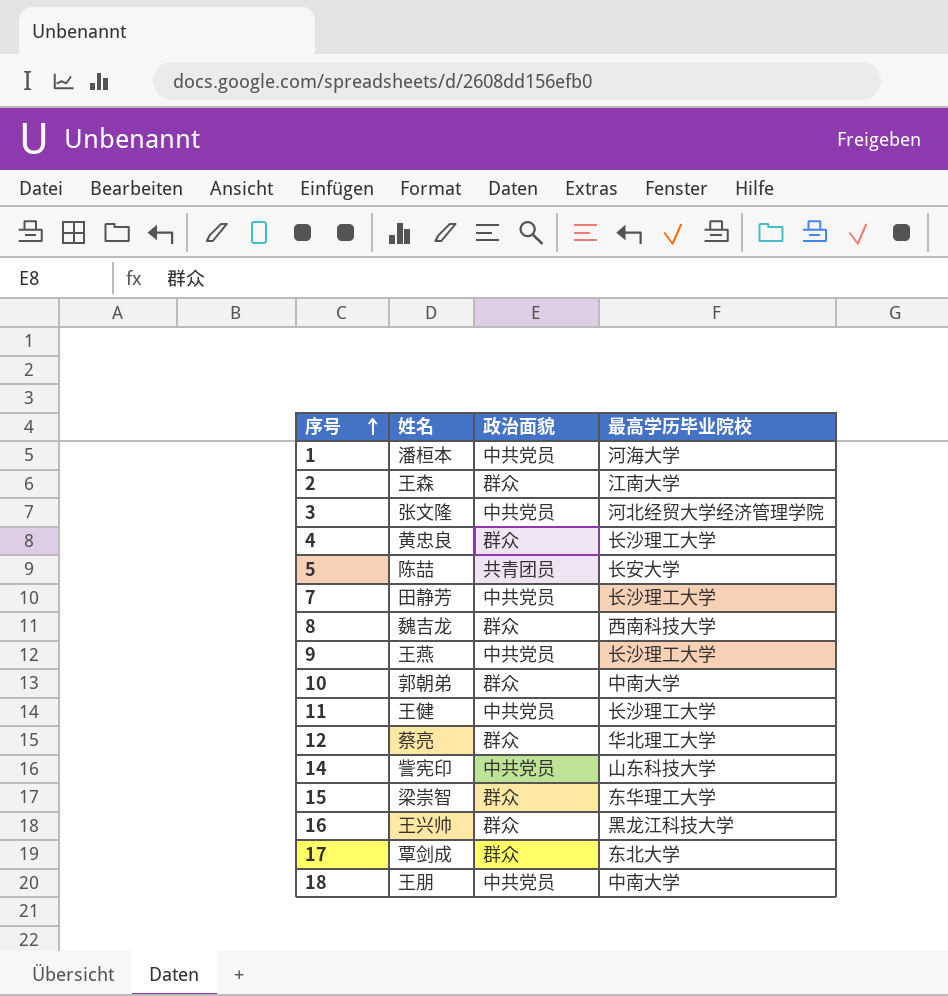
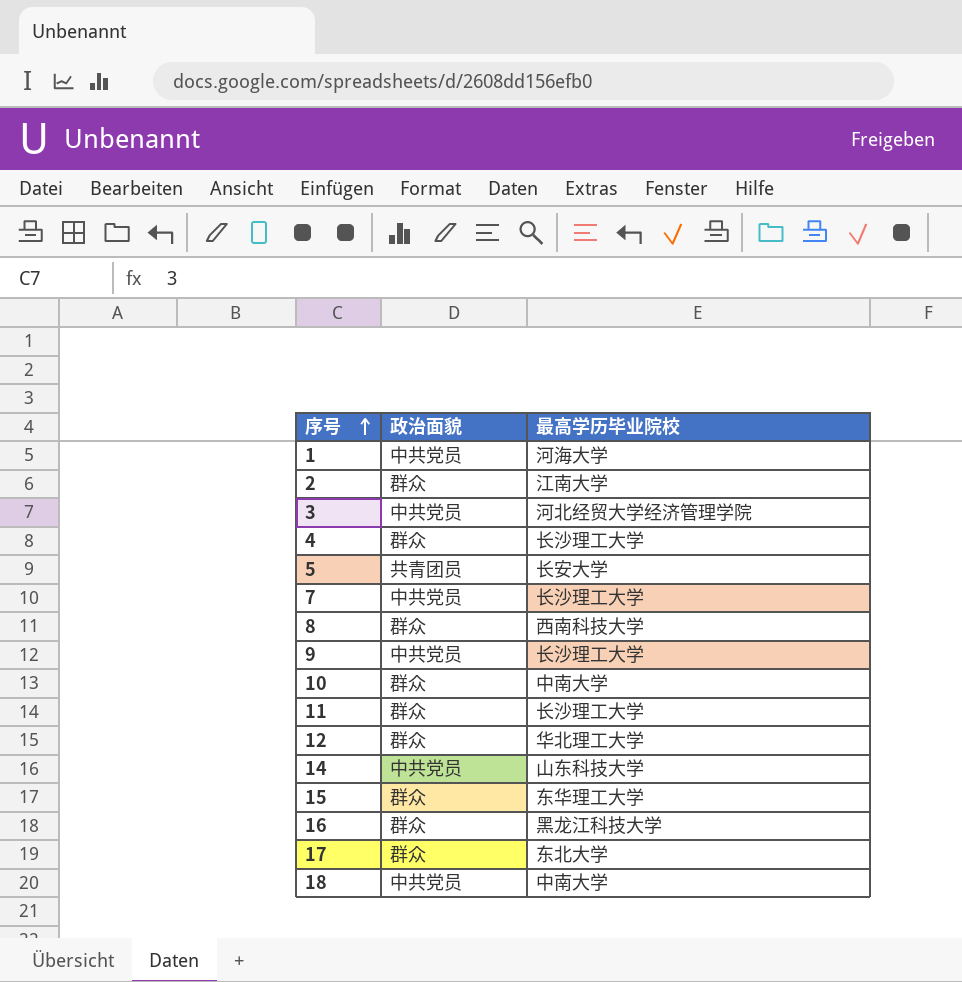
column 姓名 | position: 2 -> none
11 | 政治面貌: 中共党员 -> 群众

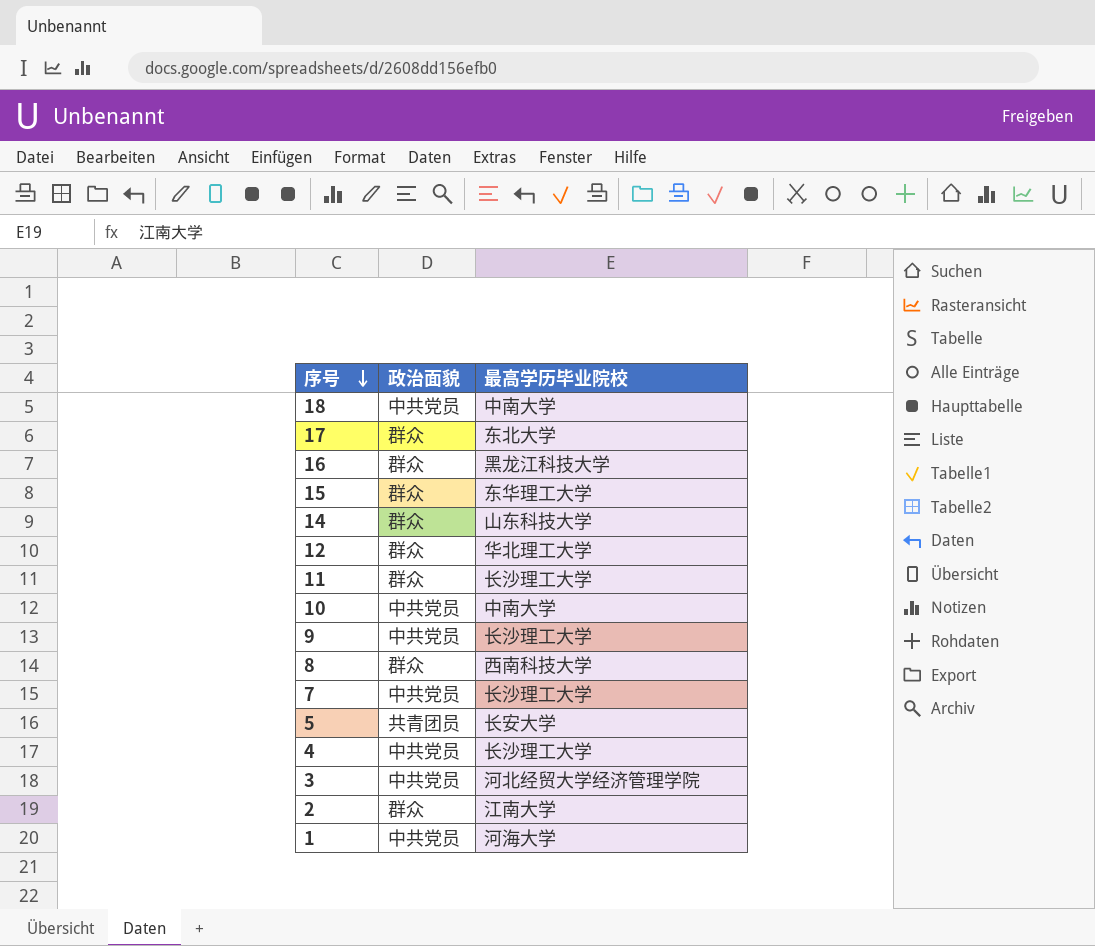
row order: 序号 ascending -> 序号 descending
14 | 政治面貌: 中共党员 -> 群众
10 | 政治面貌: 群众 -> 中共党员
4 | 政治面貌: 群众 -> 中共党员

